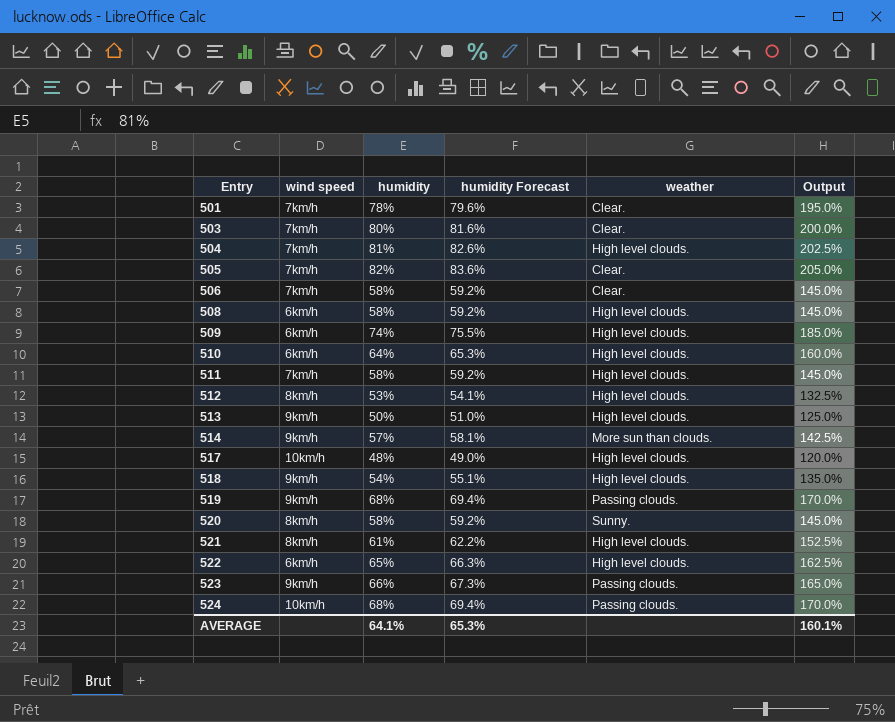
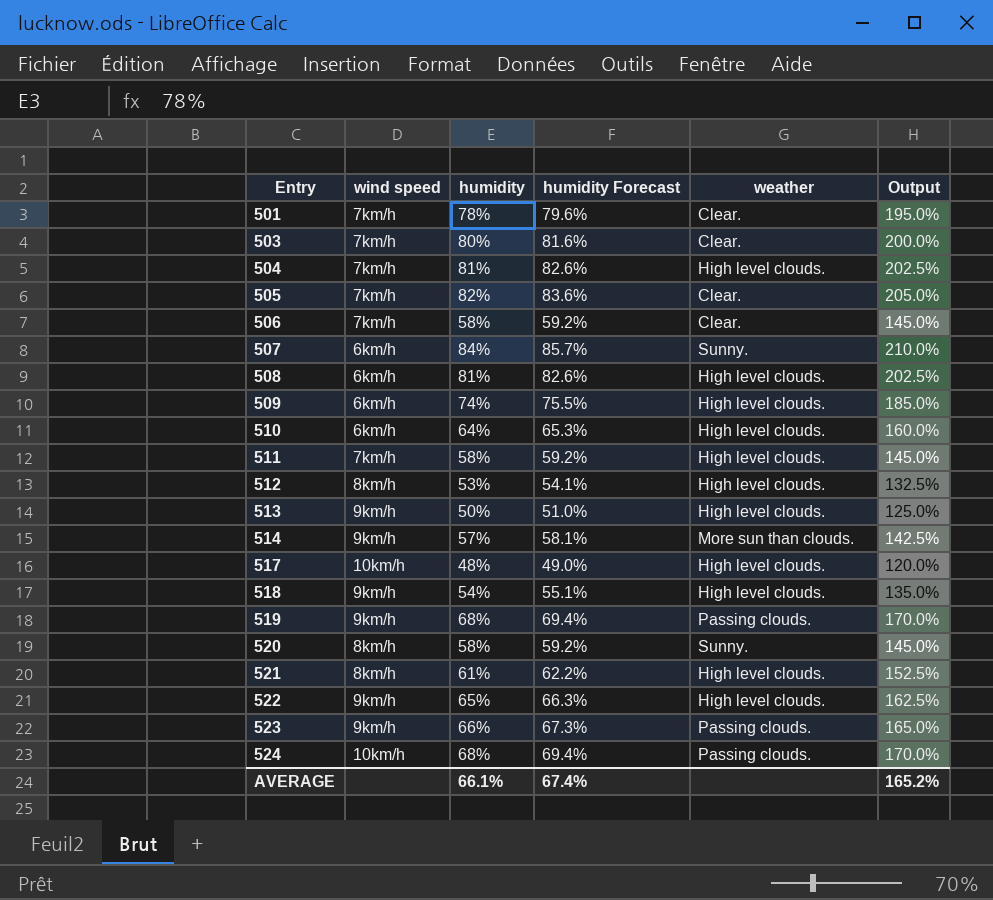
row 507: none -> 6km/h | 84% | 85.7% | Sunny. | 210.0%
508 | humidity: 58% -> 81%
508 | humidity Forecast: 59.2% -> 82.6%
508 | Output: 145.0% -> 202.5%
522 | wind speed: 6km/h -> 9km/h
AVERAGE | humidity: 64.1% -> 66.1%
AVERAGE | humidity Forecast: 65.3% -> 67.4%
AVERAGE | Output: 160.1% -> 165.2%

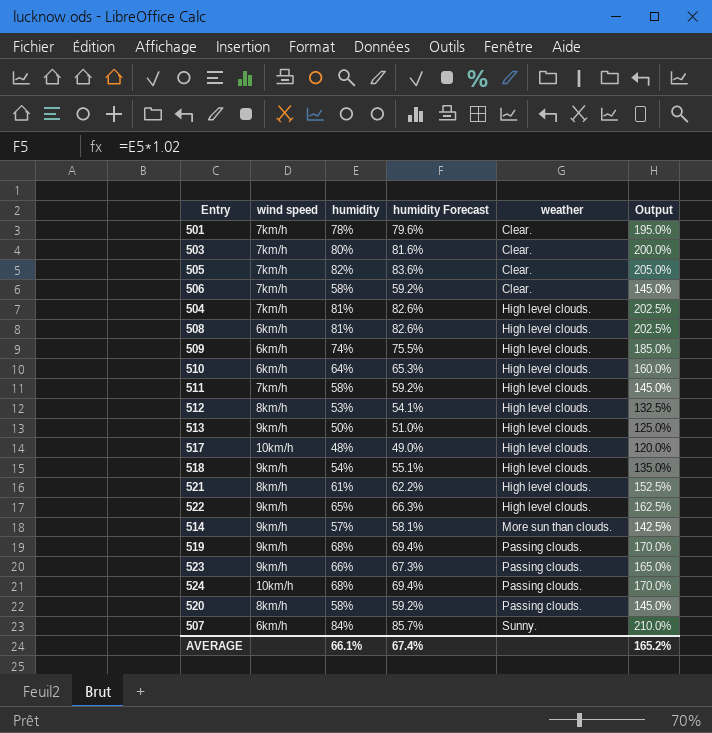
row order: Entry ascending -> weather ascending
520 | weather: Sunny. -> Passing clouds.

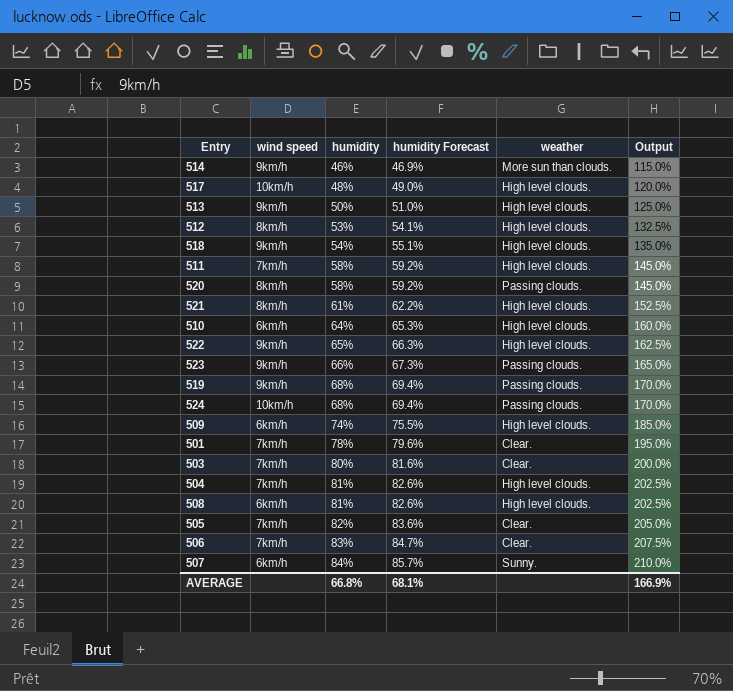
row order: weather ascending -> humidity ascending
514 | humidity: 57% -> 46%
514 | humidity Forecast: 58.1% -> 46.9%
514 | Output: 142.5% -> 115.0%
506 | humidity: 58% -> 83%
506 | humidity Forecast: 59.2% -> 84.7%
506 | Output: 145.0% -> 207.5%
AVERAGE | humidity: 66.1% -> 66.8%
AVERAGE | humidity Forecast: 67.4% -> 68.1%
AVERAGE | Output: 165.2% -> 166.9%

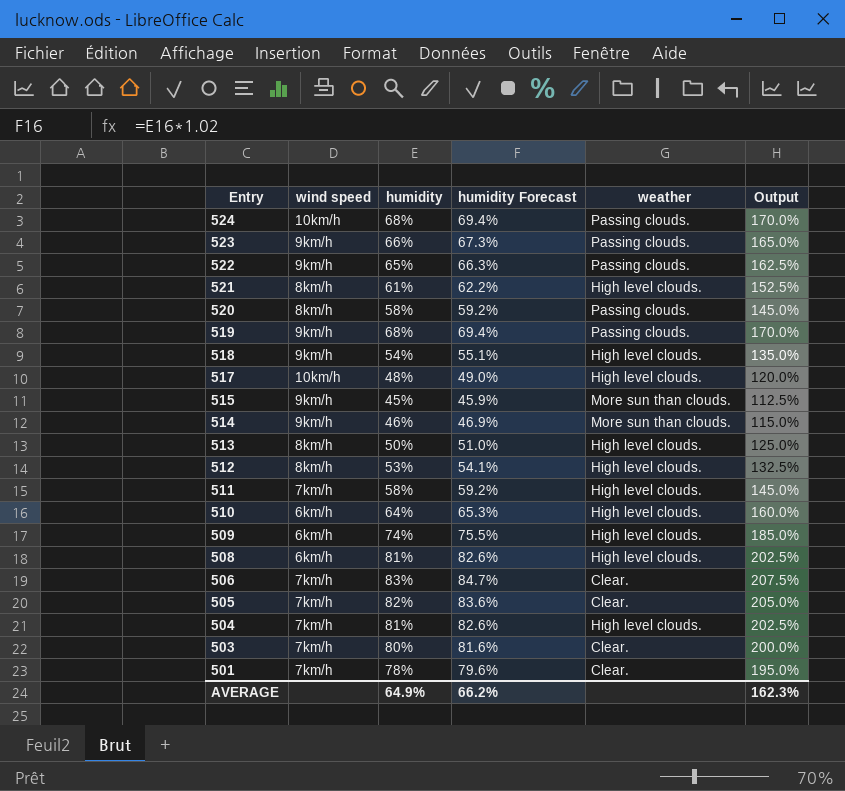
row order: humidity ascending -> Entry descending
row 507: 6km/h | 84% | 85.7% | Sunny. | 210.0% -> none
522 | weather: High level clouds. -> Passing clouds.
row 515: none -> 9km/h | 45% | 45.9% | More sun than clouds. | 112.5%
513 | wind speed: 9km/h -> 8km/h
AVERAGE | humidity: 66.8% -> 64.9%
AVERAGE | humidity Forecast: 68.1% -> 66.2%
AVERAGE | Output: 166.9% -> 162.3%

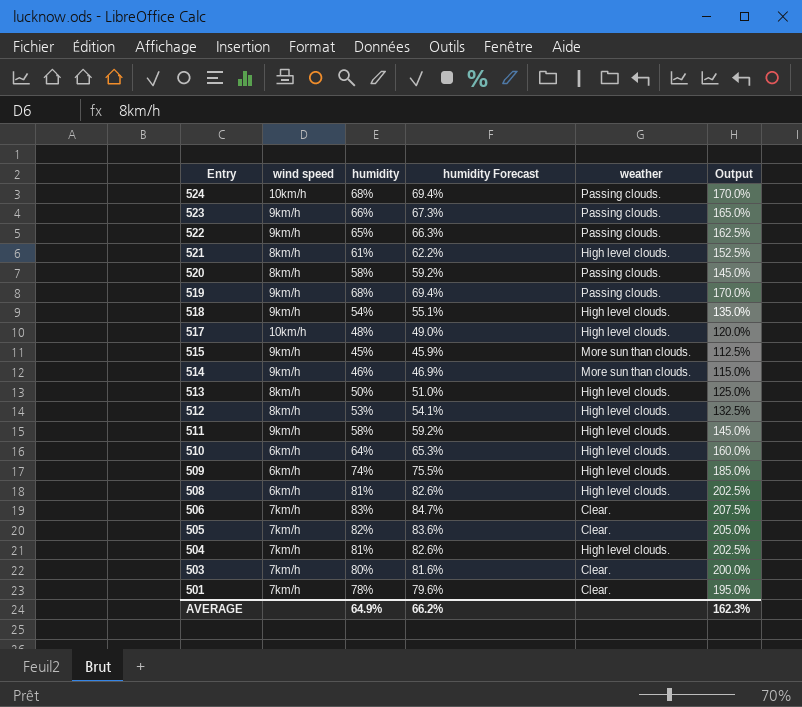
511 | wind speed: 7km/h -> 9km/h

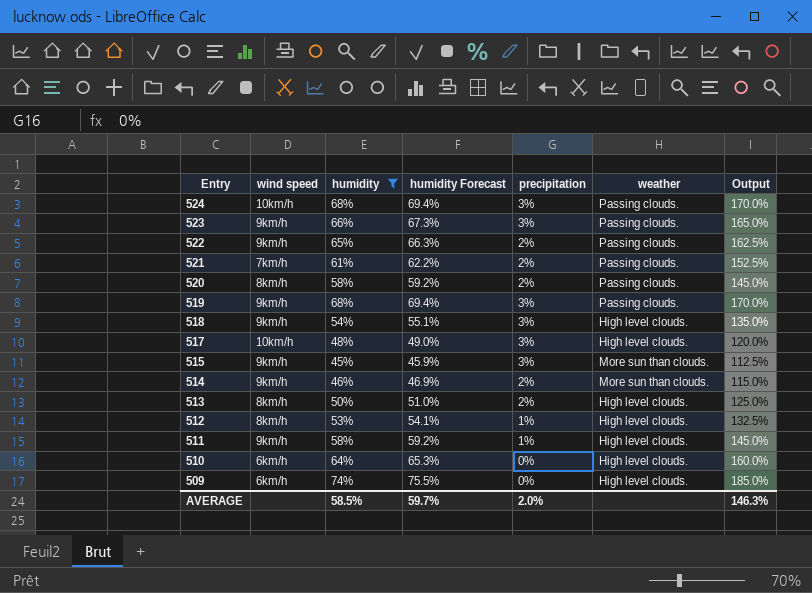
filter: none -> humidity <= 74%
column precipitation | position: none -> 5
521 | wind speed: 8km/h -> 7km/h
521 | weather: High level clouds. -> Passing clouds.
AVERAGE | humidity: 64.9% -> 58.5%
AVERAGE | humidity Forecast: 66.2% -> 59.7%
AVERAGE | Output: 162.3% -> 146.3%

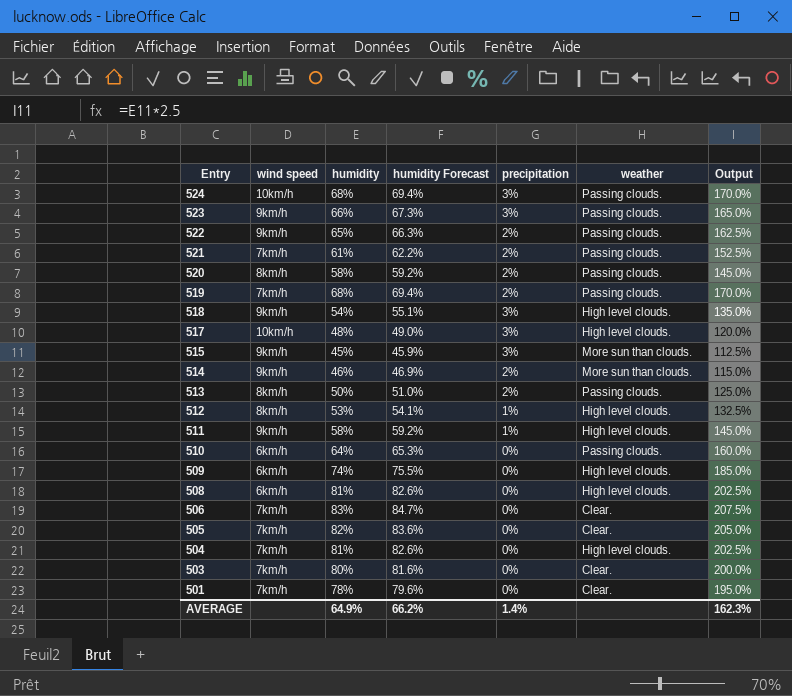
filter: humidity <= 74% -> none
519 | wind speed: 9km/h -> 7km/h
519 | precipitation: 3% -> 2%
513 | weather: High level clouds. -> Passing clouds.
510 | weather: High level clouds. -> Passing clouds.
AVERAGE | humidity: 58.5% -> 64.9%
AVERAGE | humidity Forecast: 59.7% -> 66.2%
AVERAGE | precipitation: 2.0% -> 1.4%
AVERAGE | Output: 146.3% -> 162.3%

